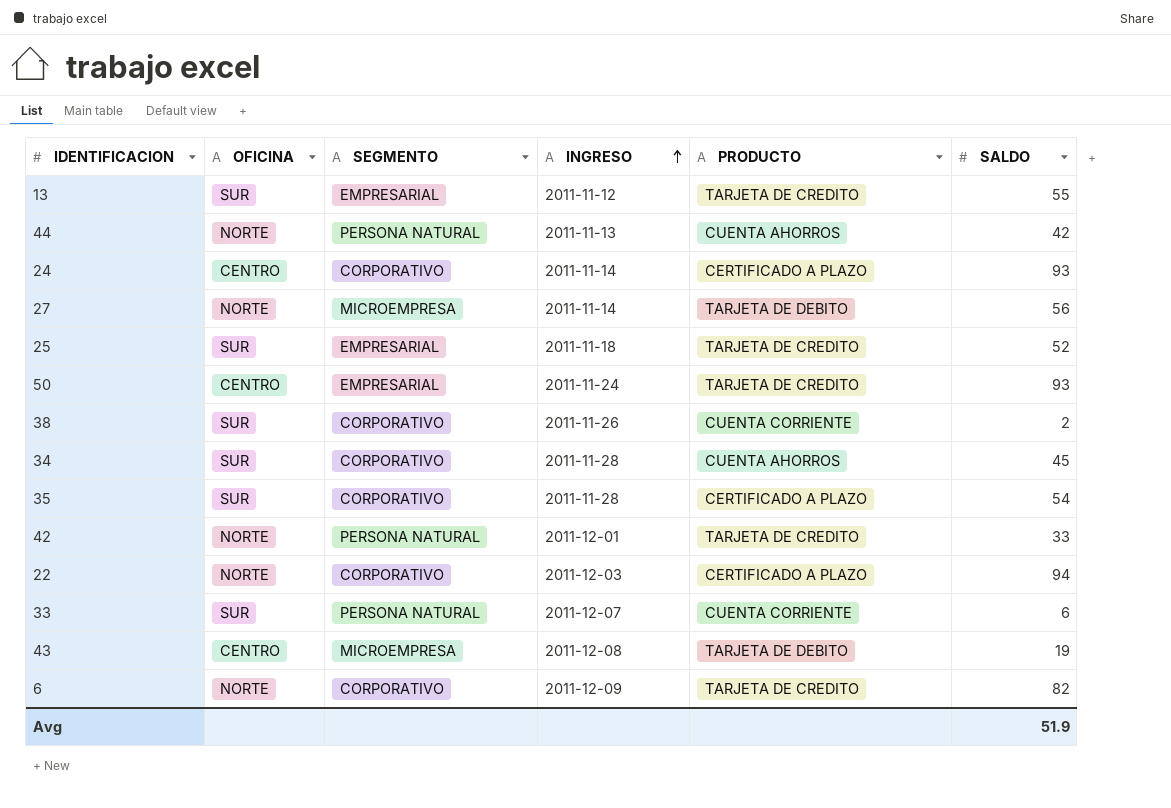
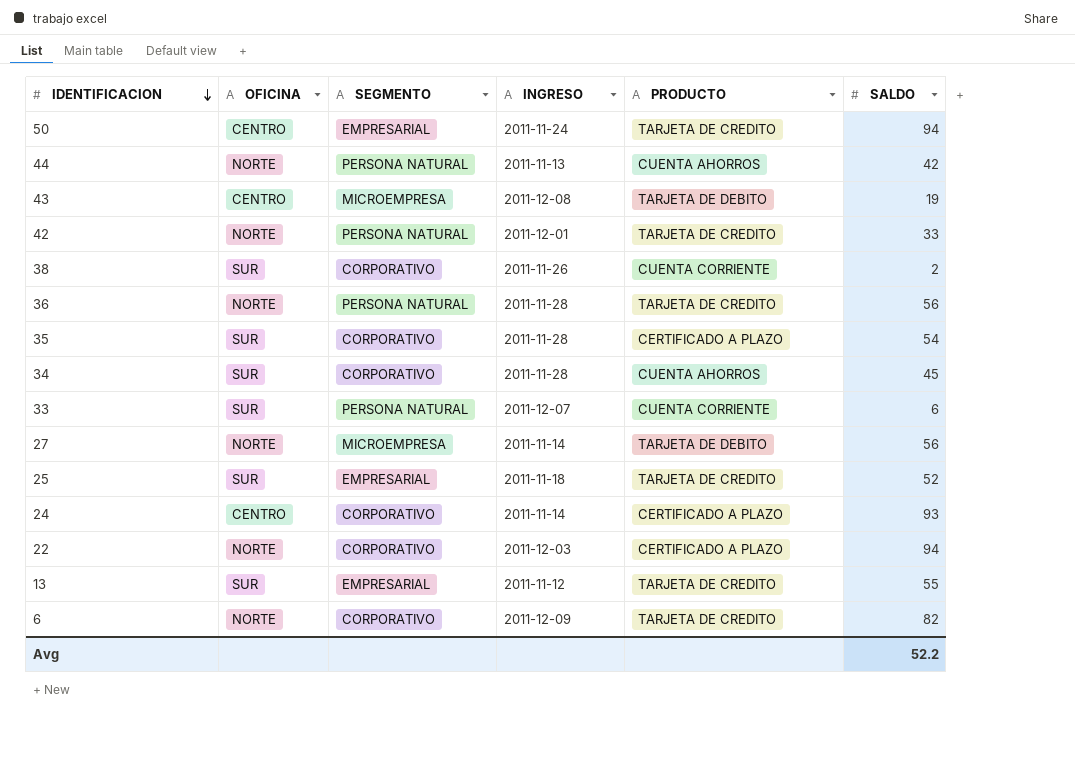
row order: INGRESO ascending -> IDENTIFICACION descending
50 | SALDO: 93 -> 94
row 36: none -> NORTE | PERSONA NATURAL | 2011-11-28 | TARJETA DE CREDITO | 56
Avg | SALDO: 51.9 -> 52.2

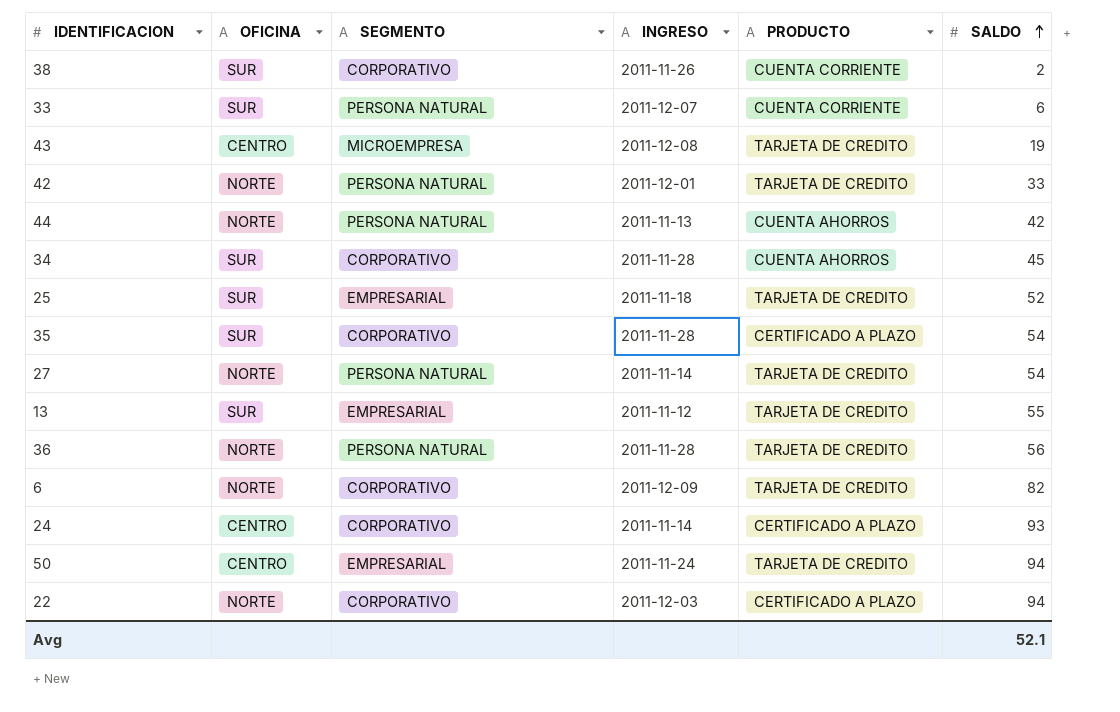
row order: IDENTIFICACION descending -> SALDO ascending
43 | PRODUCTO: TARJETA DE DEBITO -> TARJETA DE CREDITO
27 | SEGMENTO: MICROEMPRESA -> PERSONA NATURAL
27 | PRODUCTO: TARJETA DE DEBITO -> TARJETA DE CREDITO
27 | SALDO: 56 -> 54
Avg | SALDO: 52.2 -> 52.1

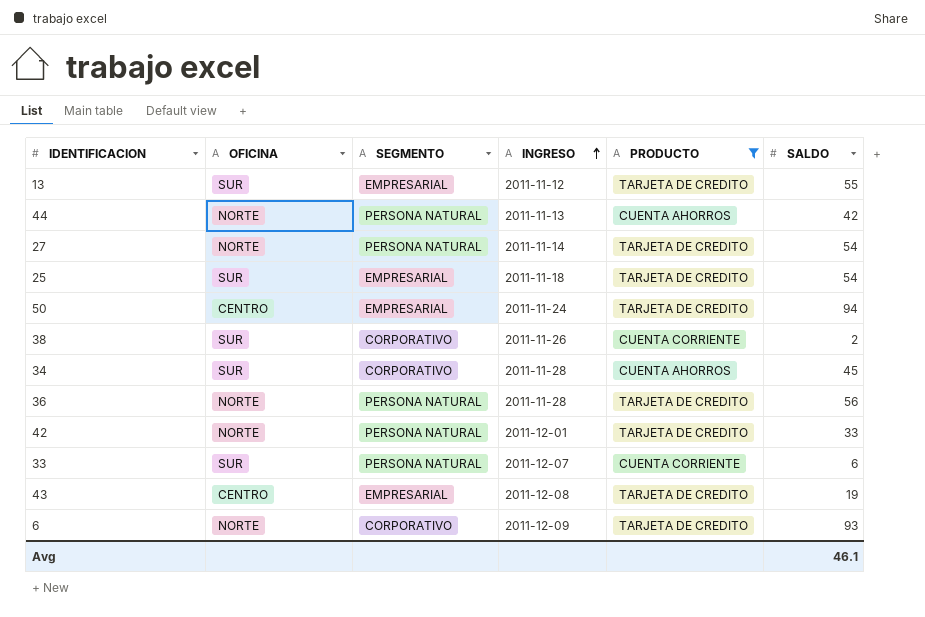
filter: none -> PRODUCTO != CERTIFICADO A PLAZO
row order: SALDO ascending -> INGRESO ascending
25 | SALDO: 52 -> 54
43 | SEGMENTO: MICROEMPRESA -> EMPRESARIAL
6 | SALDO: 82 -> 93
Avg | SALDO: 52.1 -> 46.1

